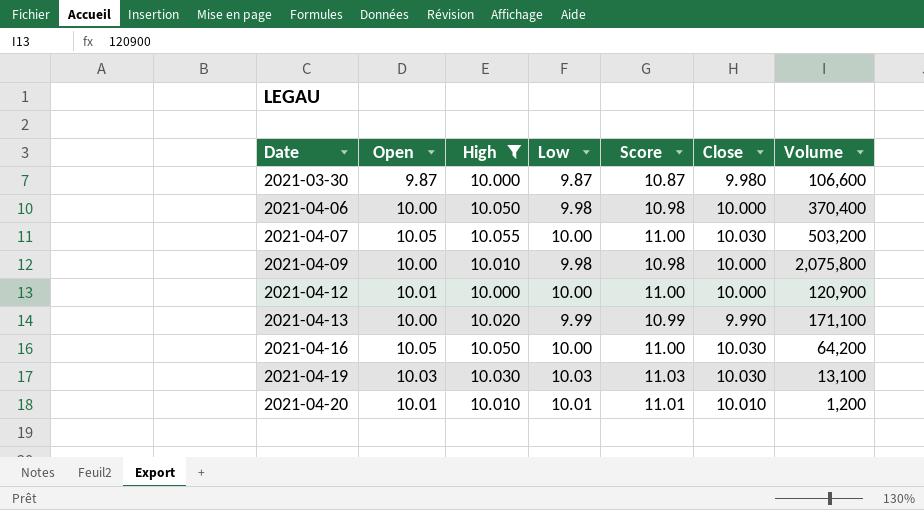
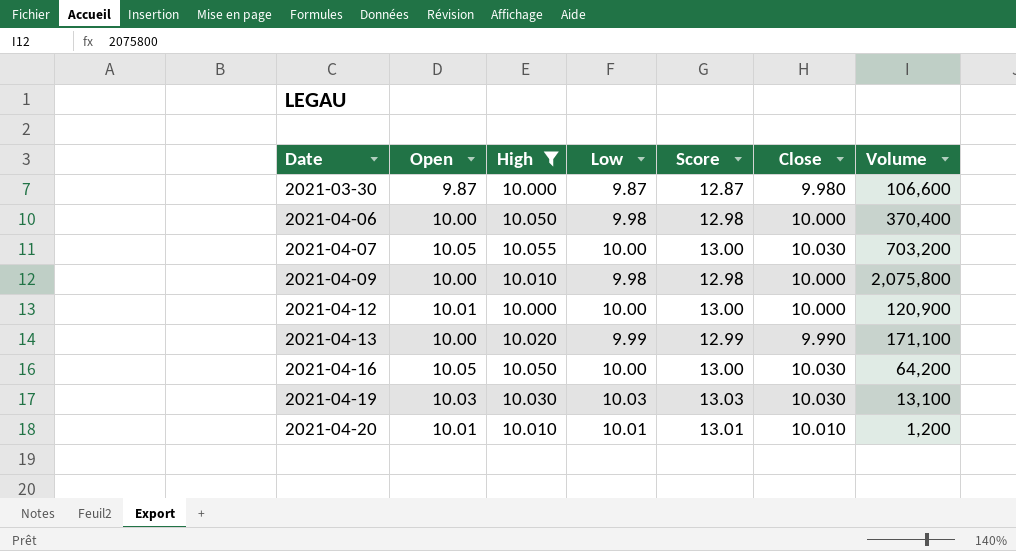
column Score | formula: [Low] + 1 -> [Low] + 3
2021-04-07 | Volume: 503,200 -> 703,200

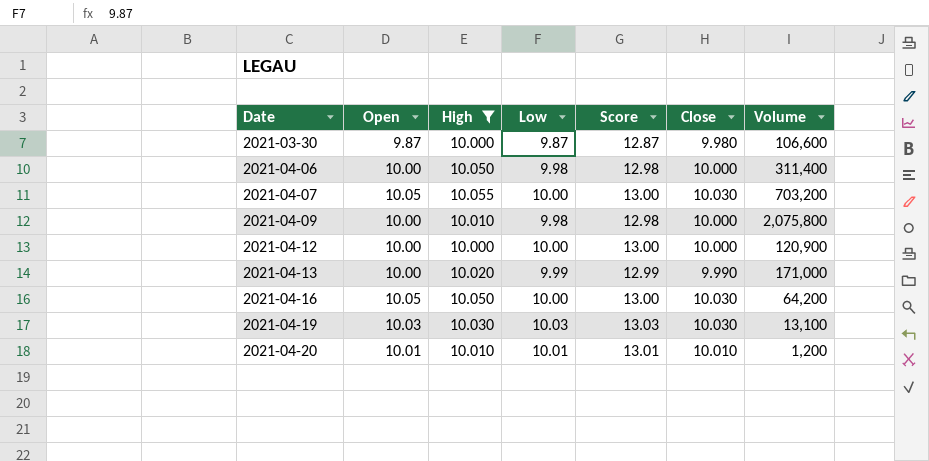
2021-04-06 | Volume: 370,400 -> 311,400
2021-04-12 | Open: 10.01 -> 10.00
2021-04-13 | Volume: 171,100 -> 171,000

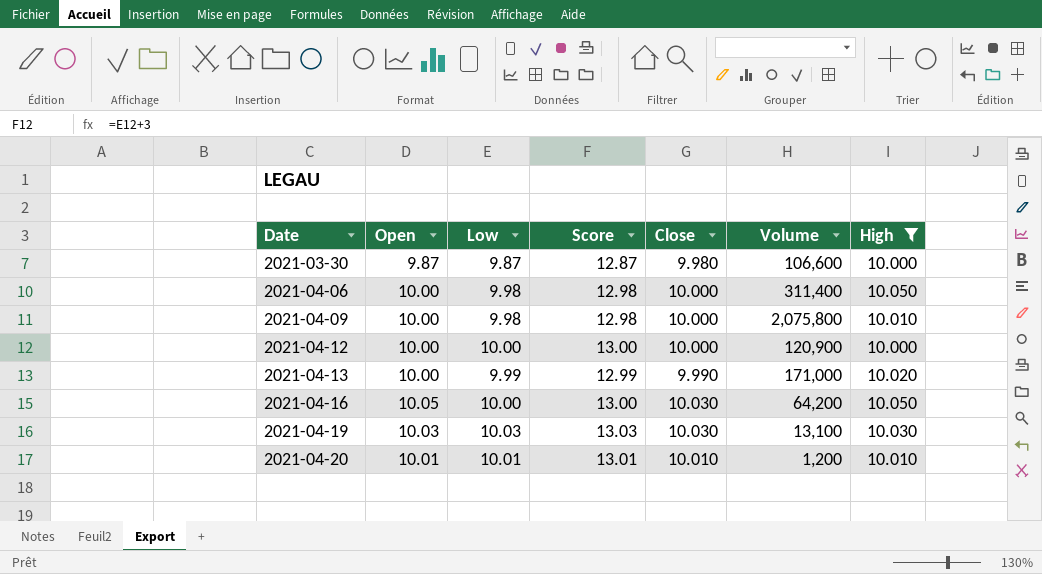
column High | position: 3 -> 7
row 2021-04-07: 10.05 | 10.055 | 10.00 | 13.00 | 10.030 | 703,200 -> none

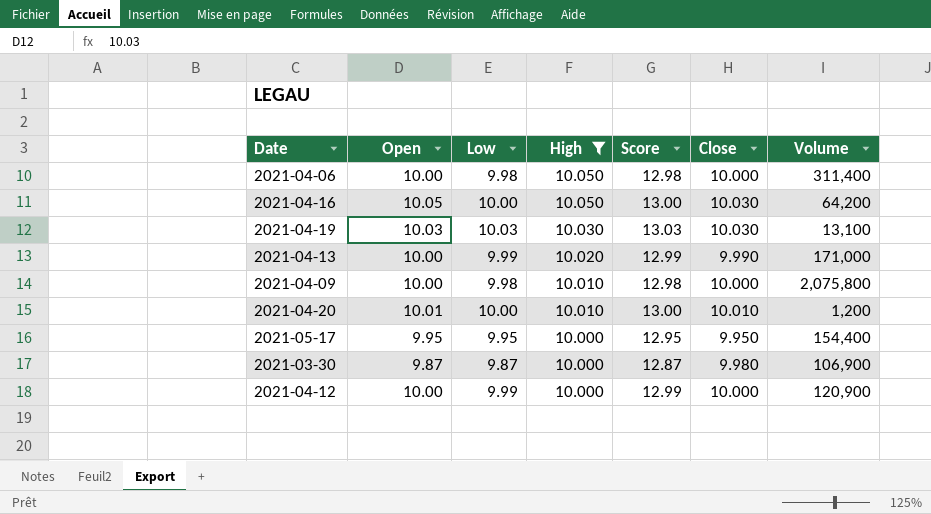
row order: Date ascending -> High descending
column High | position: 7 -> 4
2021-04-20 | Low: 10.01 -> 10.00
2021-04-20 | Score: 13.01 -> 13.00
row 2021-05-17: none -> 9.95 | 9.95 | 10.000 | 12.95 | 9.950 | 154,400
2021-03-30 | Volume: 106,600 -> 106,900
2021-04-12 | Low: 10.00 -> 9.99
2021-04-12 | Score: 13.00 -> 12.99

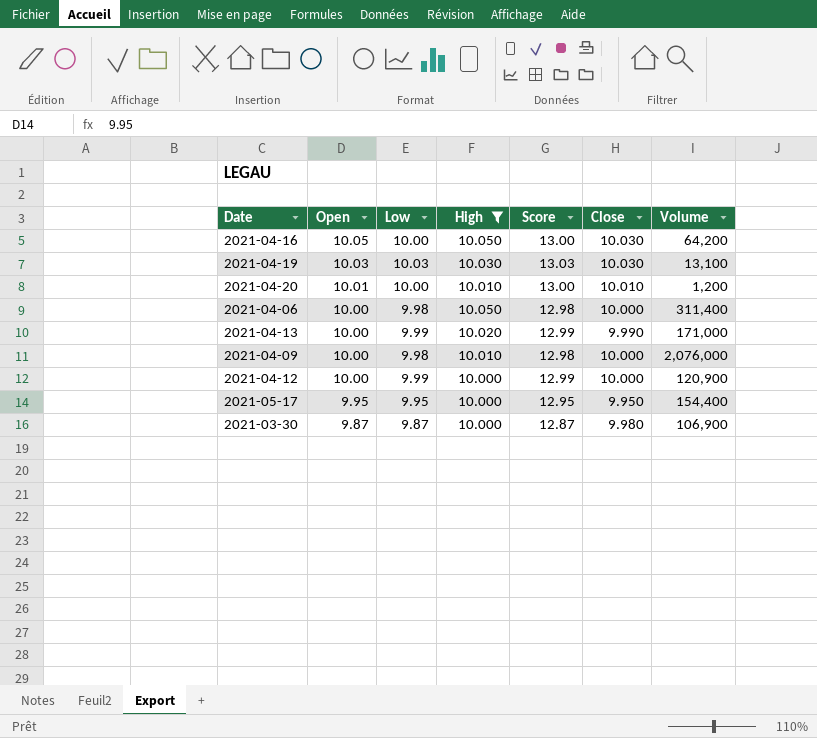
row order: High descending -> Open descending
2021-04-09 | Volume: 2,075,800 -> 2,076,000

